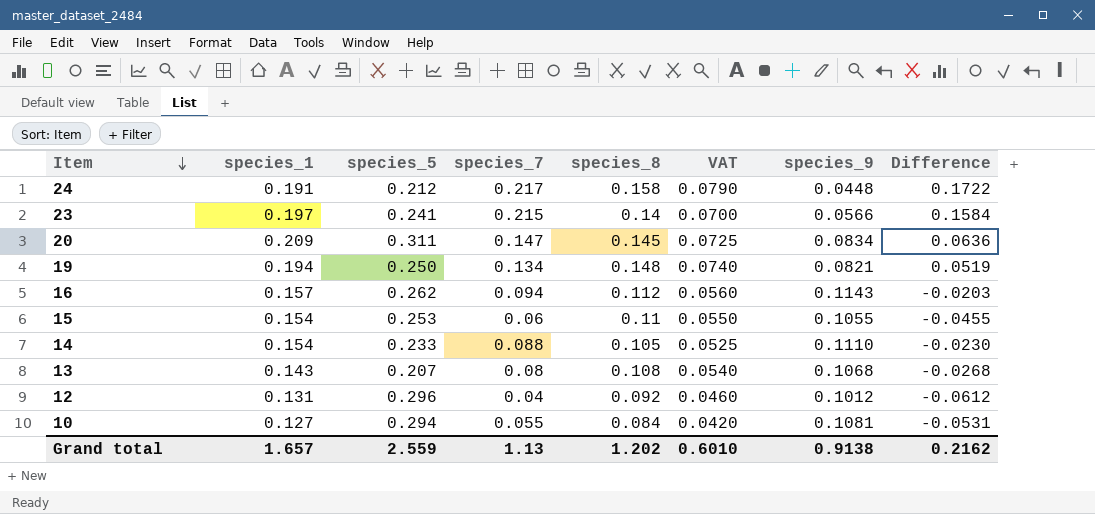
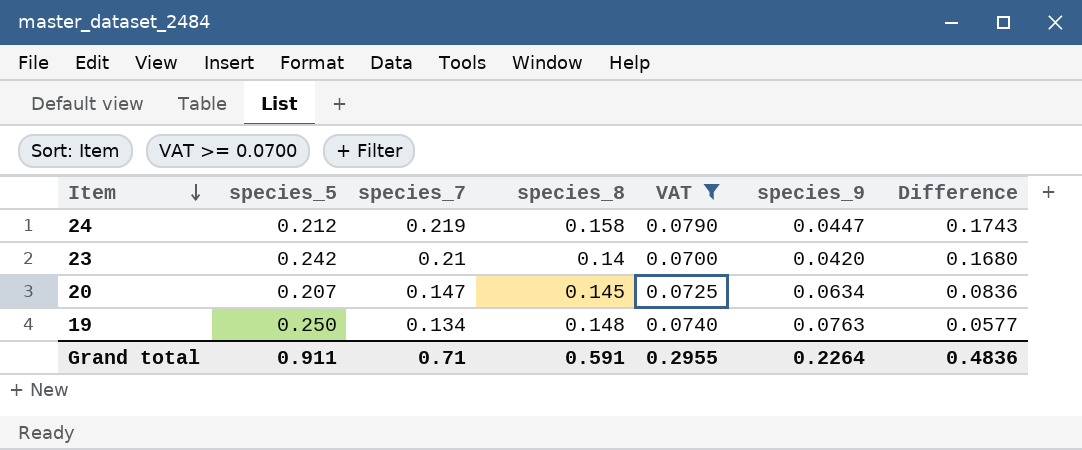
filter: none -> VAT >= 0.0700
column species_1 | position: 2 -> none
24 | species_7: 0.217 -> 0.219
24 | species_9: 0.0448 -> 0.0447
24 | Difference: 0.1722 -> 0.1743
23 | species_5: 0.241 -> 0.242
23 | species_7: 0.215 -> 0.21
23 | species_9: 0.0566 -> 0.0420
23 | Difference: 0.1584 -> 0.1680
20 | species_5: 0.311 -> 0.207
20 | species_9: 0.0834 -> 0.0634
20 | Difference: 0.0636 -> 0.0836
19 | species_9: 0.0821 -> 0.0763
19 | Difference: 0.0519 -> 0.0577
Grand total | species_5: 2.559 -> 0.911
Grand total | species_7: 1.13 -> 0.71
Grand total | species_8: 1.202 -> 0.591
Grand total | VAT: 0.6010 -> 0.2955
Grand total | species_9: 0.9138 -> 0.2264
Grand total | Difference: 0.2162 -> 0.4836

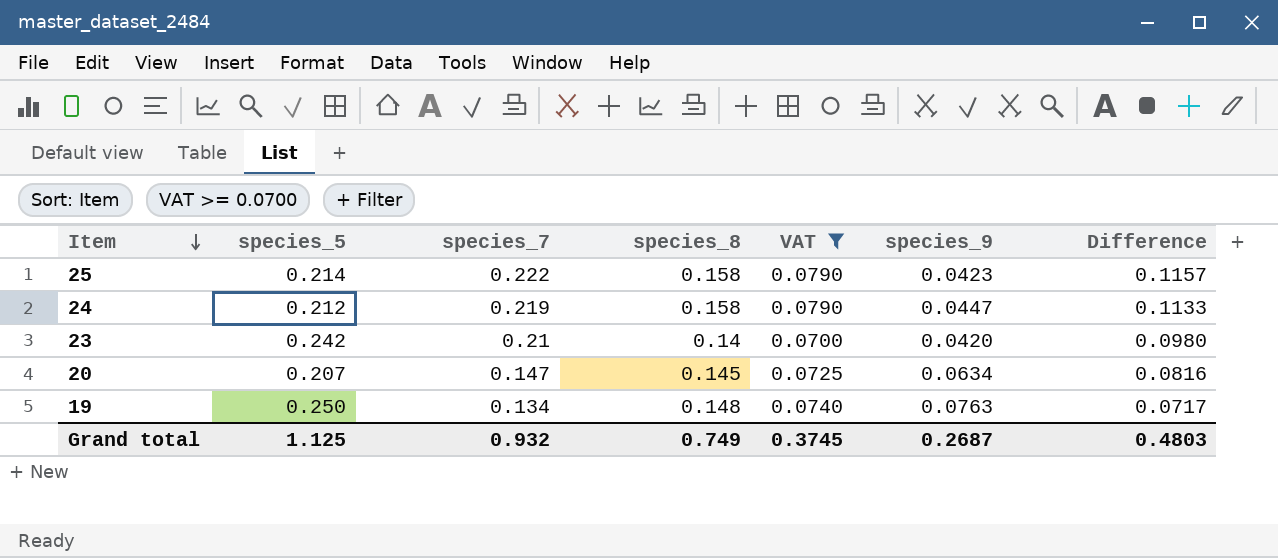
column Difference | formula: [species_7] - [species_9] -> [species_8] - [species_9]
row 25: none -> 0.214 | 0.222 | 0.158 | 0.0790 | 0.0423 | 0.1157
Grand total | species_5: 0.911 -> 1.125
Grand total | species_7: 0.71 -> 0.932
Grand total | species_8: 0.591 -> 0.749
Grand total | VAT: 0.2955 -> 0.3745
Grand total | species_9: 0.2264 -> 0.2687
Grand total | Difference: 0.4836 -> 0.4803

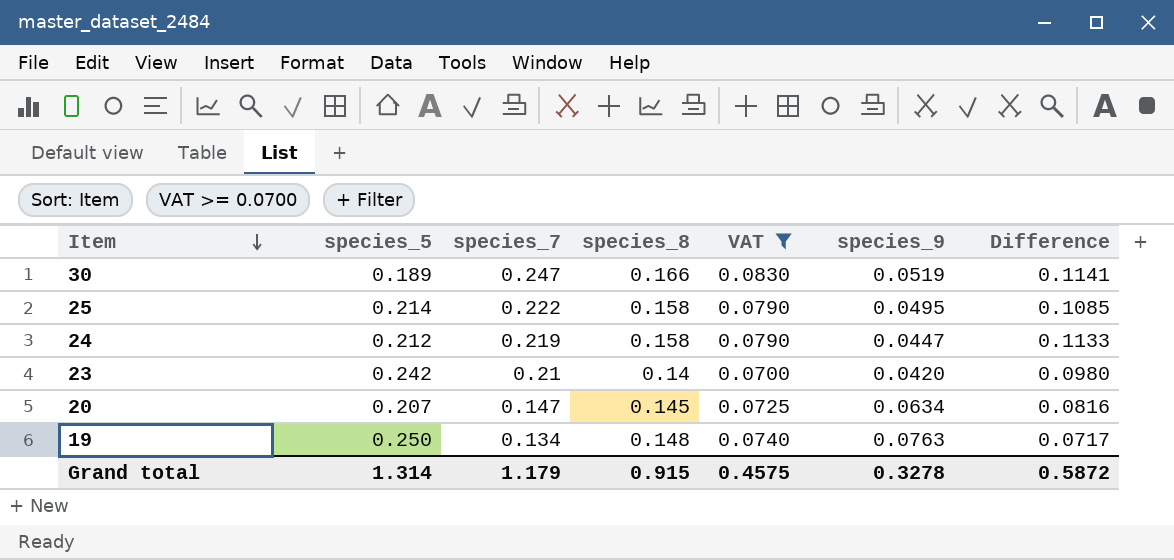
row 30: none -> 0.189 | 0.247 | 0.166 | 0.0830 | 0.0519 | 0.1141
25 | species_9: 0.0423 -> 0.0495
25 | Difference: 0.1157 -> 0.1085
Grand total | species_5: 1.125 -> 1.314
Grand total | species_7: 0.932 -> 1.179
Grand total | species_8: 0.749 -> 0.915
Grand total | VAT: 0.3745 -> 0.4575
Grand total | species_9: 0.2687 -> 0.3278
Grand total | Difference: 0.4803 -> 0.5872

